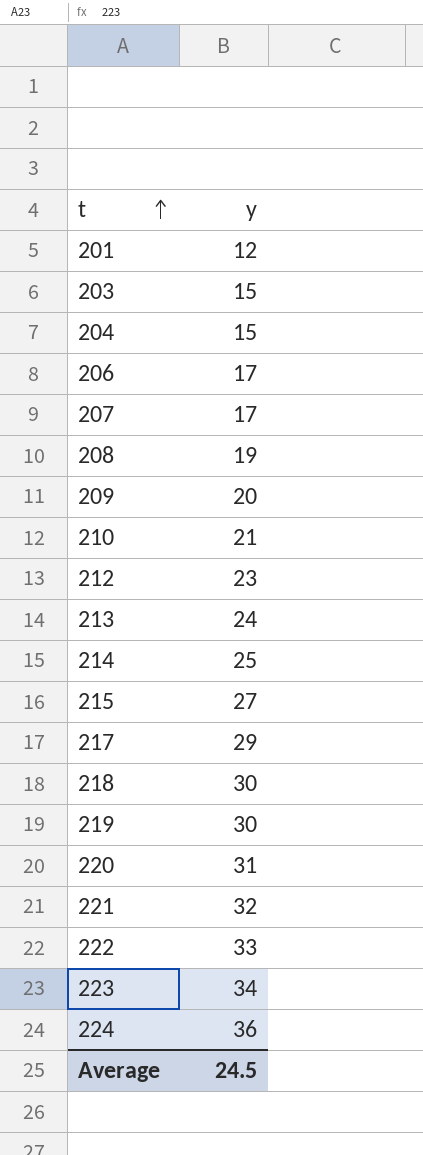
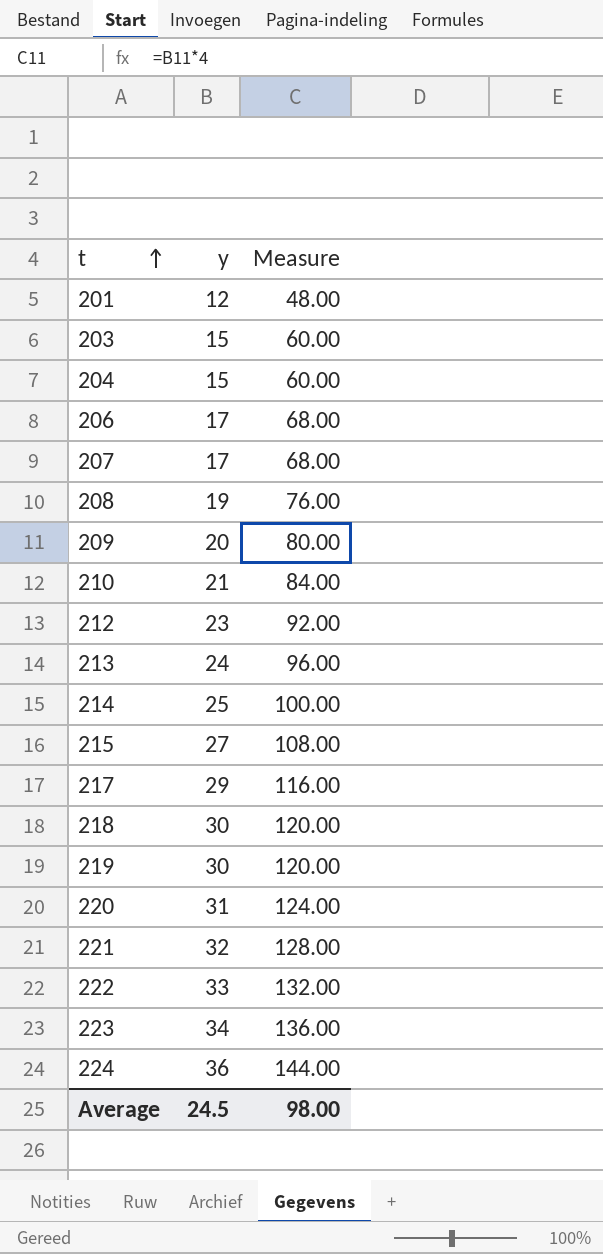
column Measure | formula: none -> [y] * 4

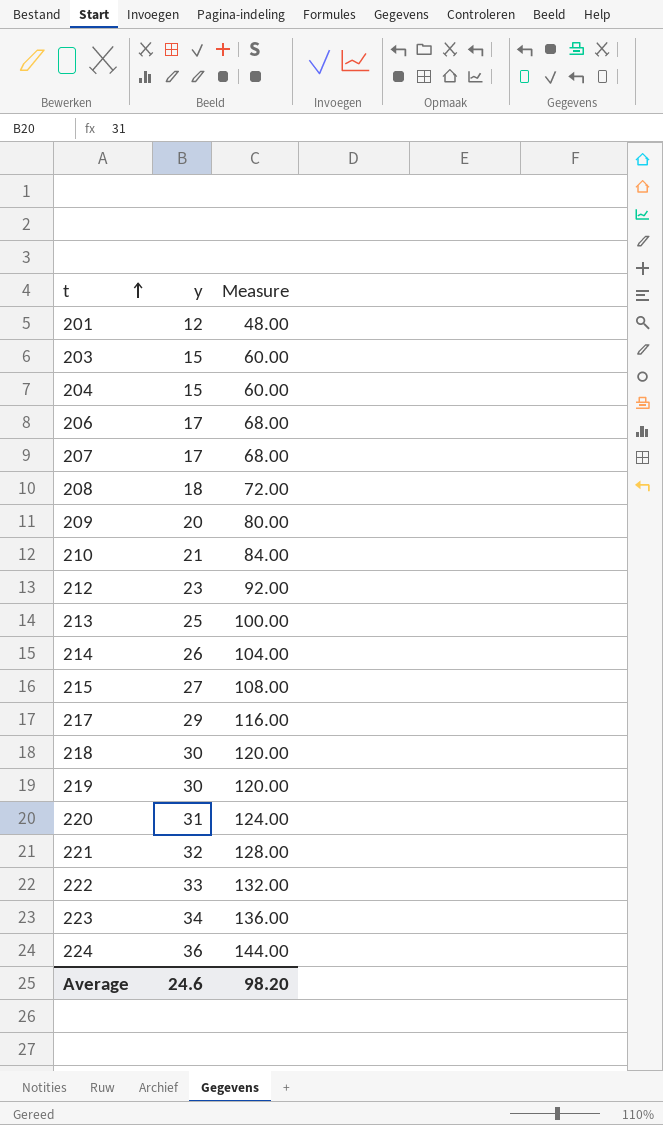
208 | y: 19 -> 18
208 | Measure: 76.00 -> 72.00
213 | y: 24 -> 25
213 | Measure: 96.00 -> 100.00
214 | y: 25 -> 26
214 | Measure: 100.00 -> 104.00
Average | y: 24.5 -> 24.6
Average | Measure: 98.00 -> 98.20

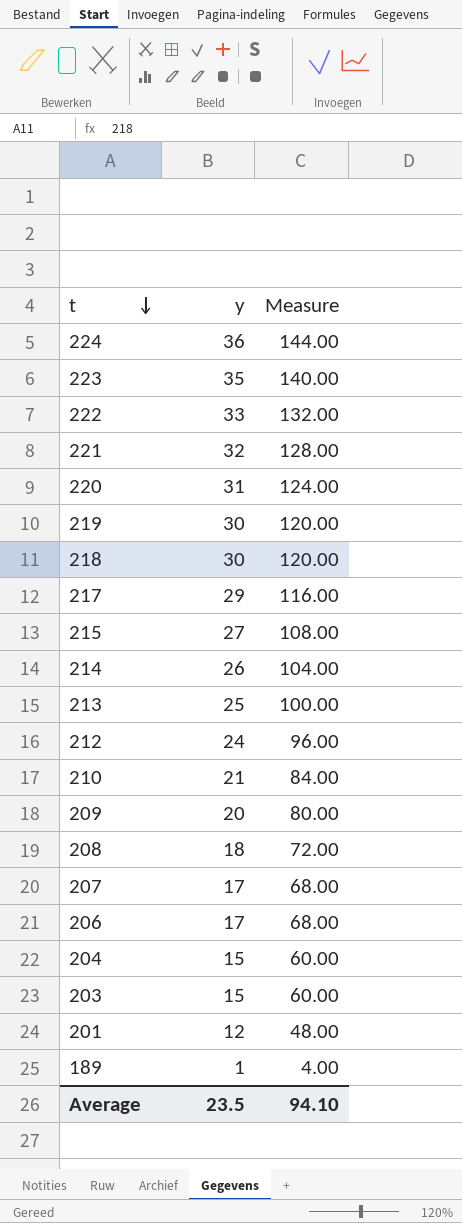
row order: t ascending -> t descending
223 | y: 34 -> 35
223 | Measure: 136.00 -> 140.00
212 | y: 23 -> 24
212 | Measure: 92.00 -> 96.00
row 189: none -> 1 | 4.00
Average | y: 24.6 -> 23.5
Average | Measure: 98.20 -> 94.10

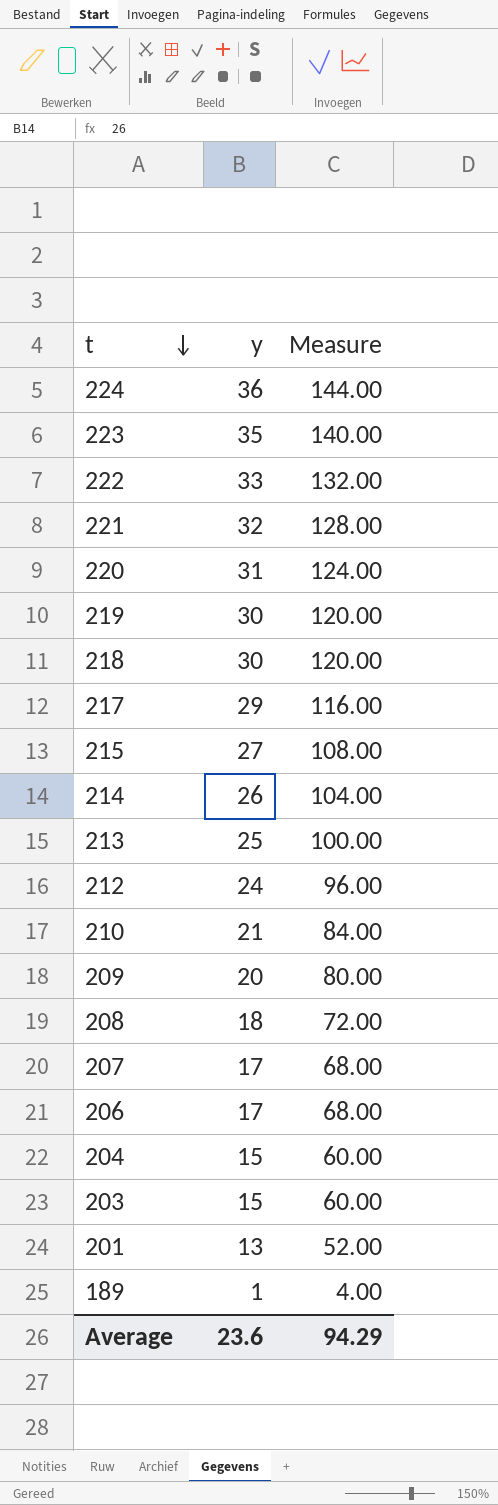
201 | y: 12 -> 13
201 | Measure: 48.00 -> 52.00
Average | y: 23.5 -> 23.6
Average | Measure: 94.10 -> 94.29

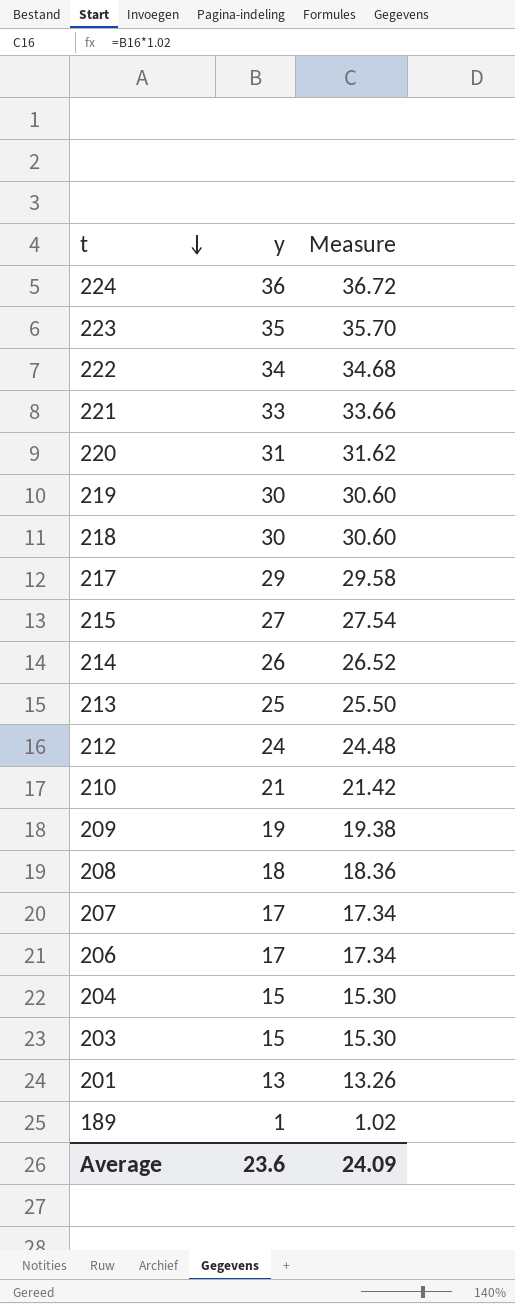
column Measure | formula: [y] * 4 -> [y] * 1.02
222 | y: 33 -> 34
221 | y: 32 -> 33
209 | y: 20 -> 19
Average | Measure: 94.29 -> 24.09

